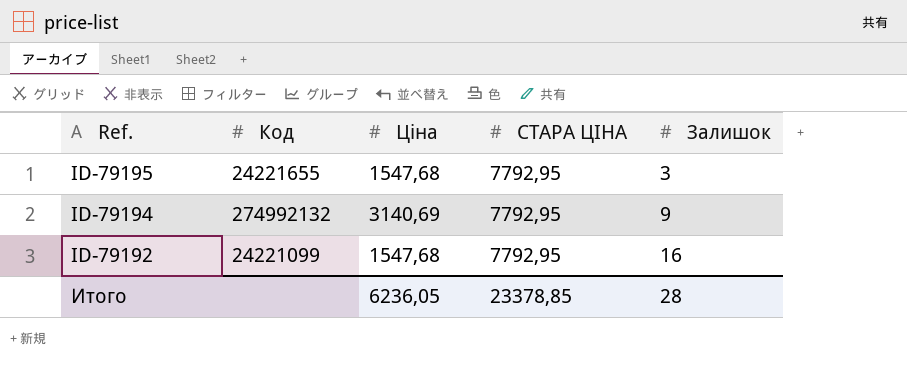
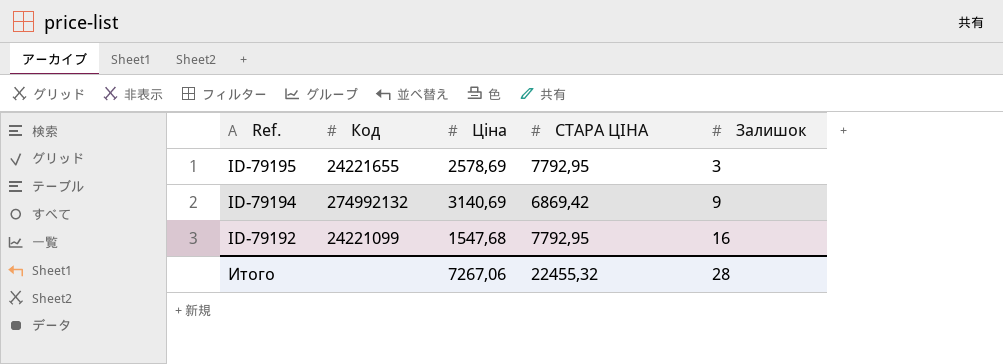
ID-79195 | Ціна: 1547,68 -> 2578,69
ID-79194 | СТАРА ЦІНА: 7792,95 -> 6869,42
Итого | Ціна: 6236,05 -> 7267,06
Итого | СТАРА ЦІНА: 23378,85 -> 22455,32

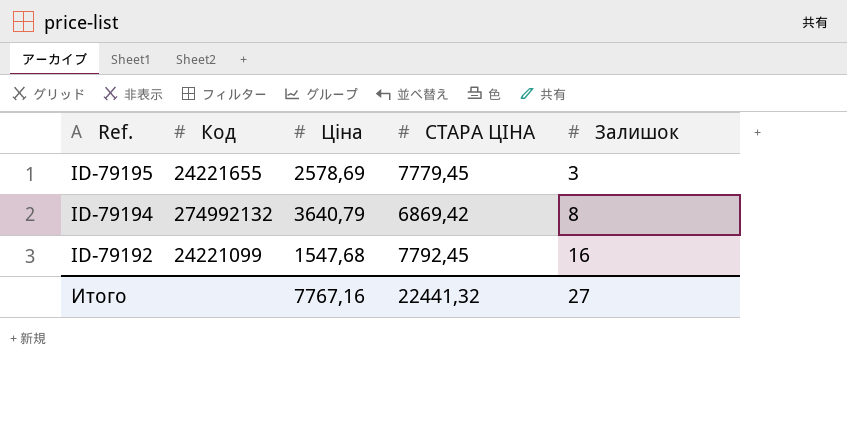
ID-79195 | СТАРА ЦІНА: 7792,95 -> 7779,45
ID-79194 | Ціна: 3140,69 -> 3640,79
ID-79194 | Залишок: 9 -> 8
ID-79192 | СТАРА ЦІНА: 7792,95 -> 7792,45
Итого | Ціна: 7267,06 -> 7767,16
Итого | СТАРА ЦІНА: 22455,32 -> 22441,32
Итого | Залишок: 28 -> 27

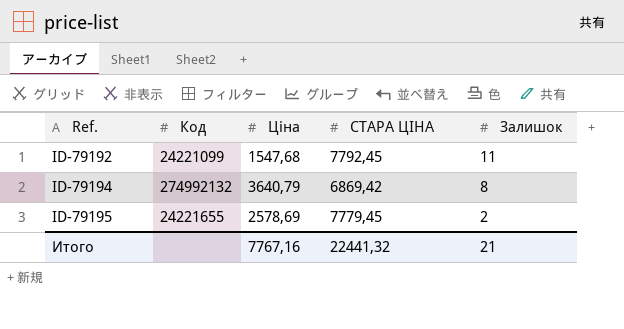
row order: Ref. descending -> Ref. ascending
ID-79192 | Залишок: 16 -> 11
ID-79195 | Залишок: 3 -> 2
Итого | Залишок: 27 -> 21

